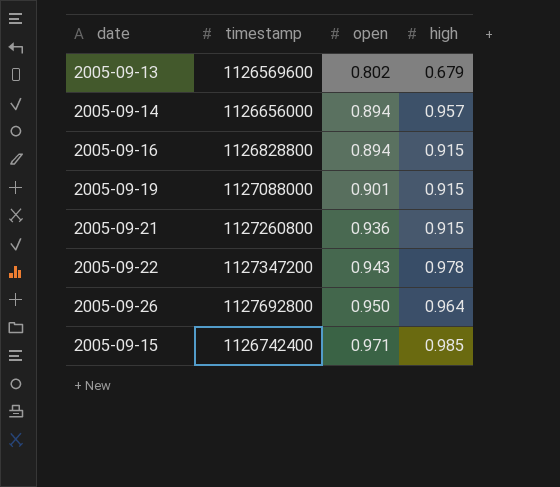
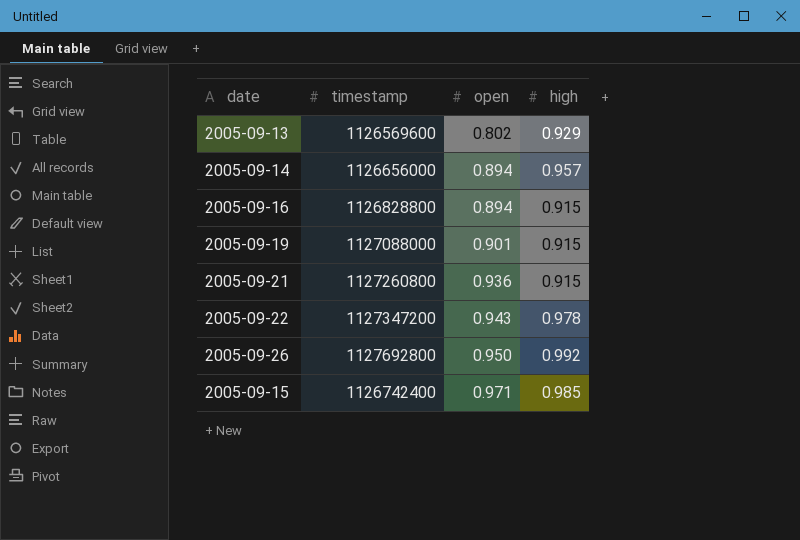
2005-09-13 | high: 0.679 -> 0.929
2005-09-26 | high: 0.964 -> 0.992

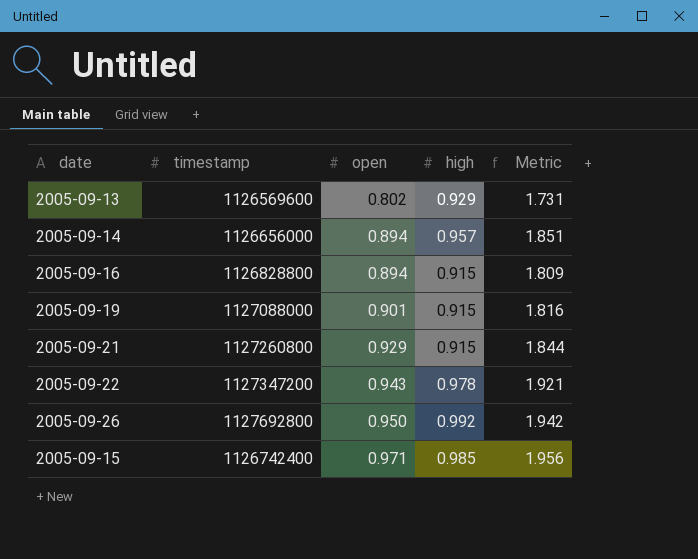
column Metric | formula: none -> [open] + [high]
2005-09-21 | open: 0.936 -> 0.929

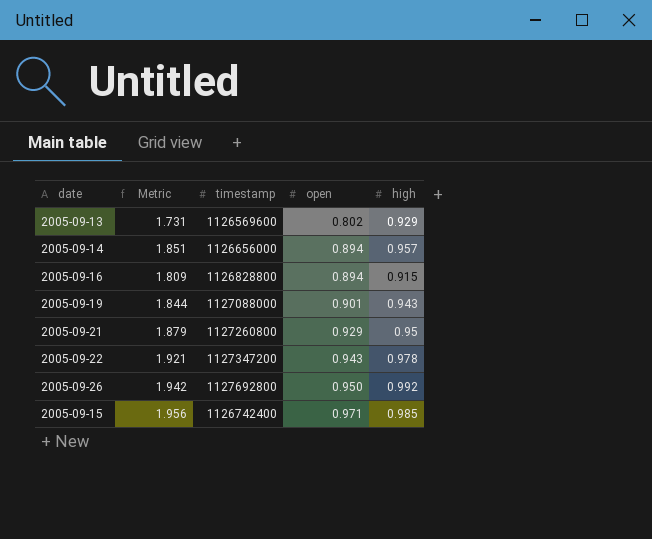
column Metric | position: 5 -> 2
2005-09-19 | Metric: 1.816 -> 1.844
2005-09-19 | high: 0.915 -> 0.943
2005-09-21 | Metric: 1.844 -> 1.879
2005-09-21 | high: 0.915 -> 0.95

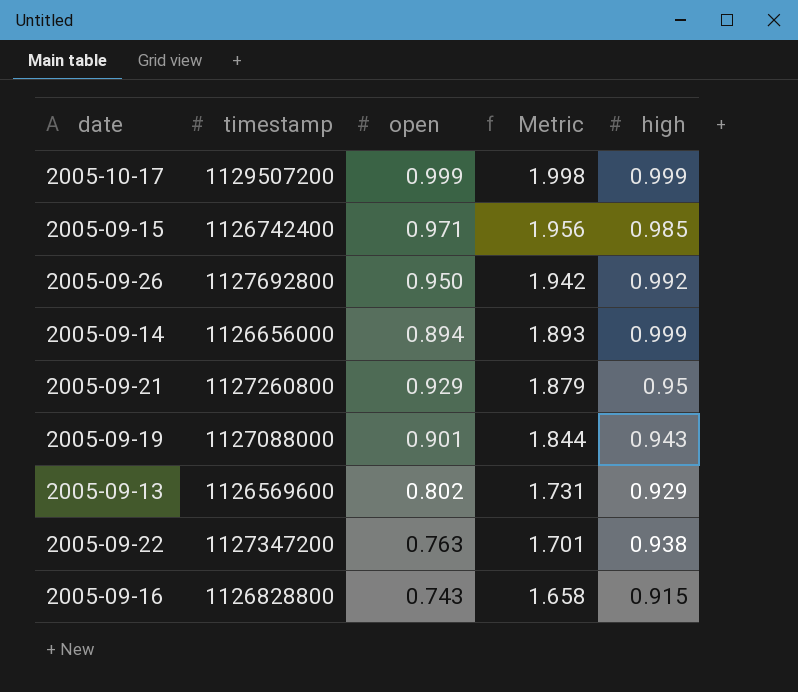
row order: open ascending -> Metric descending
column Metric | position: 2 -> 4
row 2005-10-17: none -> 1129507200 | 0.999 | 1.998 | 0.999
2005-09-14 | Metric: 1.851 -> 1.893
2005-09-14 | high: 0.957 -> 0.999
2005-09-22 | open: 0.943 -> 0.763
2005-09-22 | Metric: 1.921 -> 1.701
2005-09-22 | high: 0.978 -> 0.938
2005-09-16 | open: 0.894 -> 0.743
2005-09-16 | Metric: 1.809 -> 1.658

